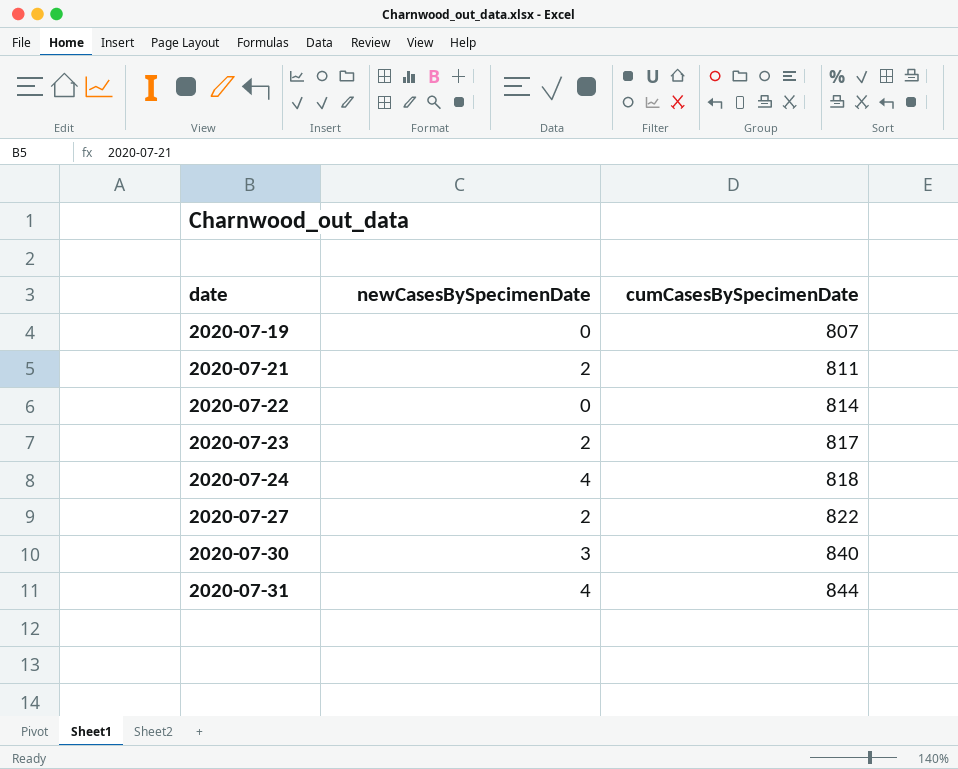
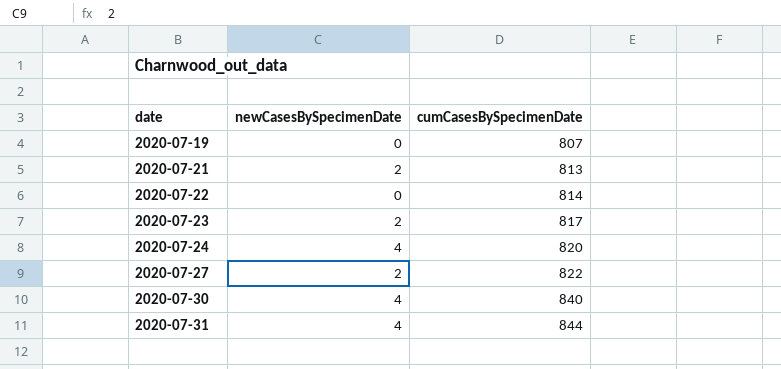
2020-07-21 | cumCasesBySpecimenDate: 811 -> 813
2020-07-24 | cumCasesBySpecimenDate: 818 -> 820
2020-07-30 | newCasesBySpecimenDate: 3 -> 4

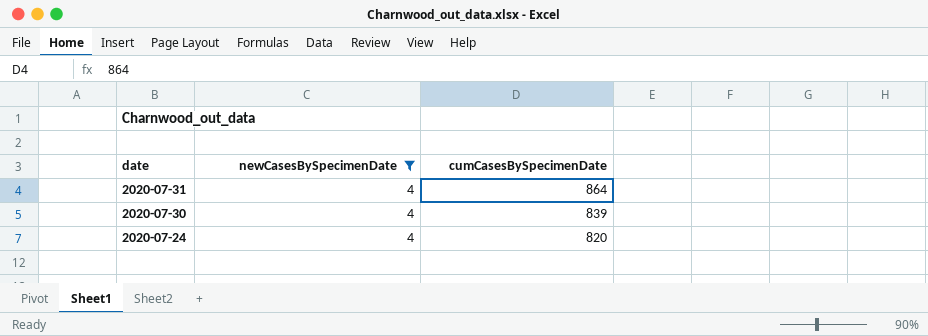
filter: none -> newCasesBySpecimenDate = 4
row order: date ascending -> date descending
2020-07-31 | cumCasesBySpecimenDate: 844 -> 864
2020-07-30 | cumCasesBySpecimenDate: 840 -> 839

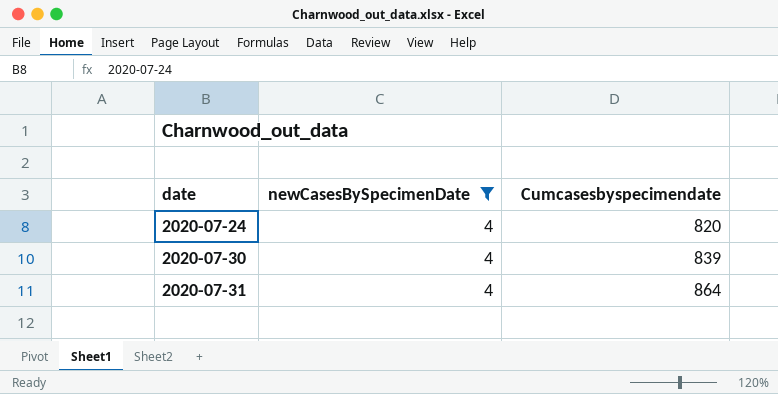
row order: date descending -> date ascending
column name: cumCasesBySpecimenDate -> Cumcasesbyspecimendate

